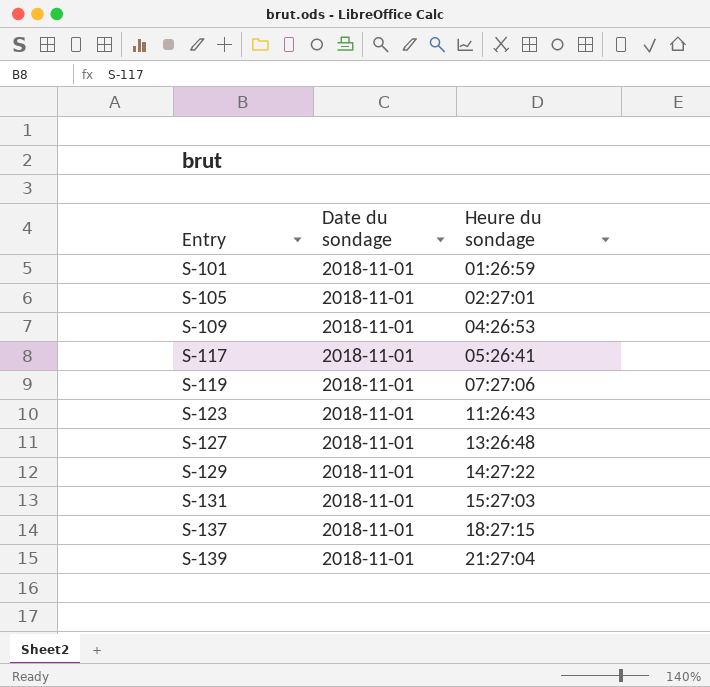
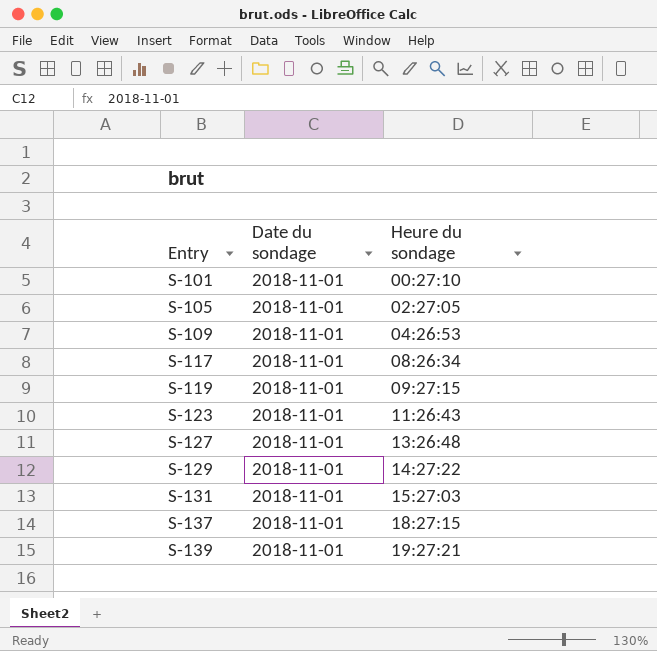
S-101 | Heure du sondage: 01:26:59 -> 00:27:10
S-105 | Heure du sondage: 02:27:01 -> 02:27:05
S-117 | Heure du sondage: 05:26:41 -> 08:26:34
S-119 | Heure du sondage: 07:27:06 -> 09:27:15
S-139 | Heure du sondage: 21:27:04 -> 19:27:21

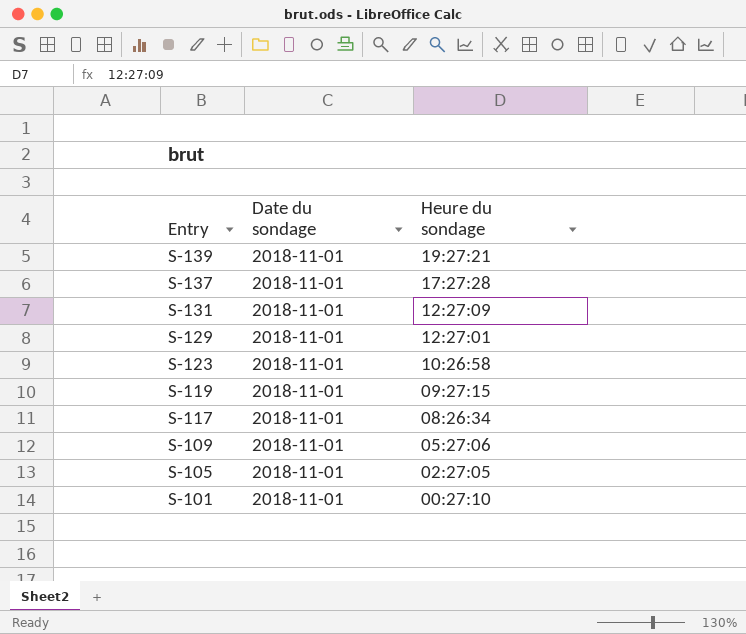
row order: Entry ascending -> Entry descending
row S-127: 2018-11-01 | 13:26:48 -> none
S-137 | Heure du sondage: 18:27:15 -> 17:27:28
S-131 | Heure du sondage: 15:27:03 -> 12:27:09
S-129 | Heure du sondage: 14:27:22 -> 12:27:01
S-123 | Heure du sondage: 11:26:43 -> 10:26:58
S-109 | Heure du sondage: 04:26:53 -> 05:27:06

